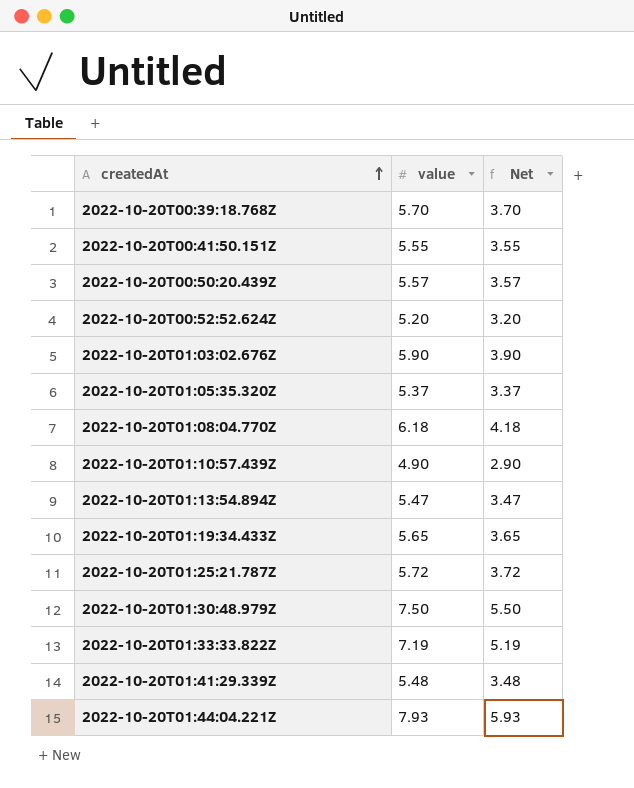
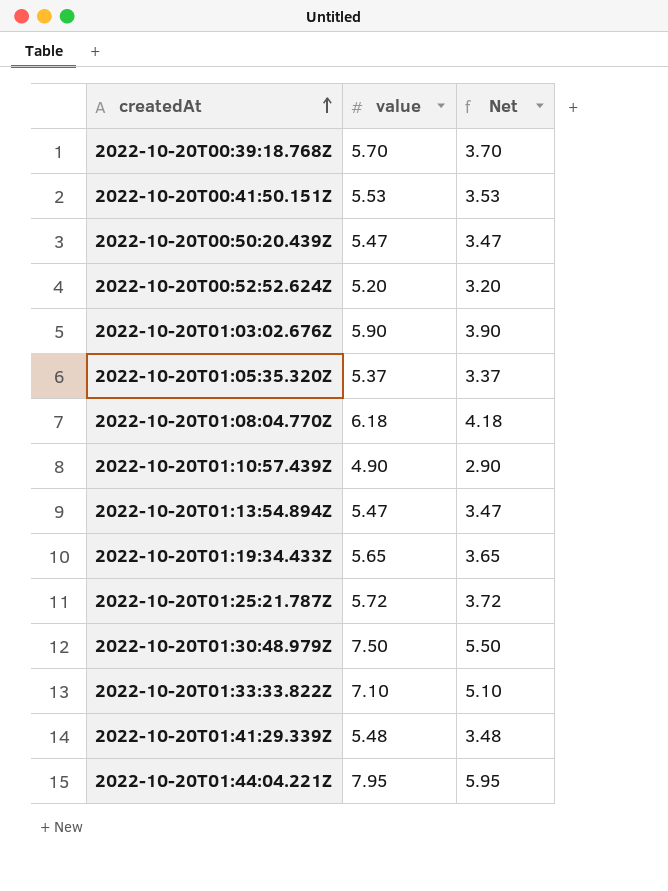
2022-10-20T00:41:50.151Z | value: 5.55 -> 5.53
2022-10-20T00:41:50.151Z | Net: 3.55 -> 3.53
2022-10-20T00:50:20.439Z | value: 5.57 -> 5.47
2022-10-20T00:50:20.439Z | Net: 3.57 -> 3.47
2022-10-20T01:33:33.822Z | value: 7.19 -> 7.10
2022-10-20T01:33:33.822Z | Net: 5.19 -> 5.10
2022-10-20T01:44:04.221Z | value: 7.93 -> 7.95
2022-10-20T01:44:04.221Z | Net: 5.93 -> 5.95

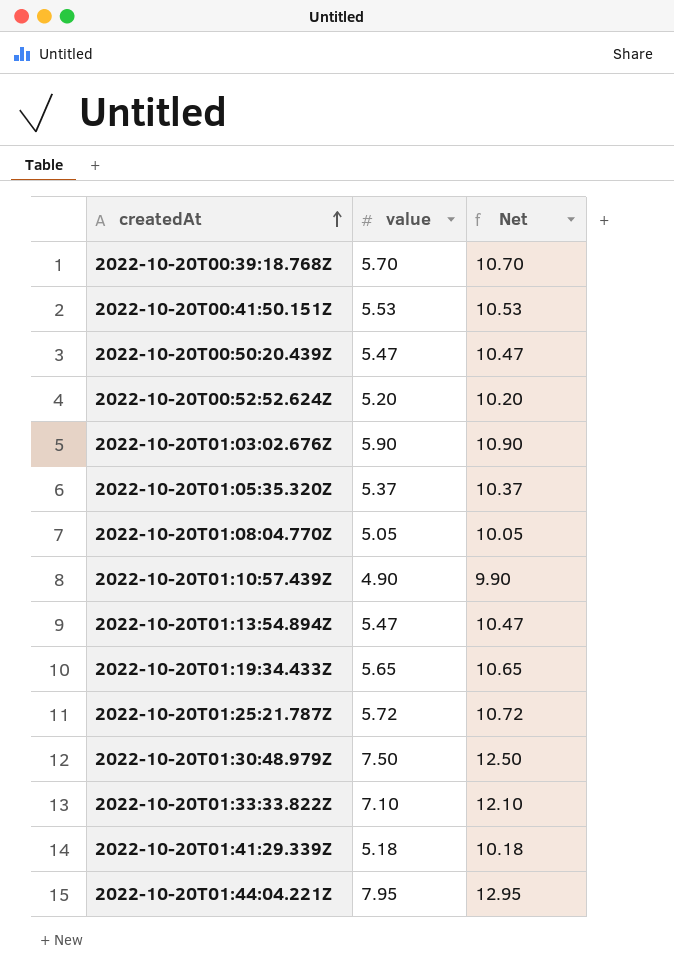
column Net | formula: [value] - 2 -> [value] + 5
2022-10-20T01:08:04.770Z | value: 6.18 -> 5.05
2022-10-20T01:41:29.339Z | value: 5.48 -> 5.18

